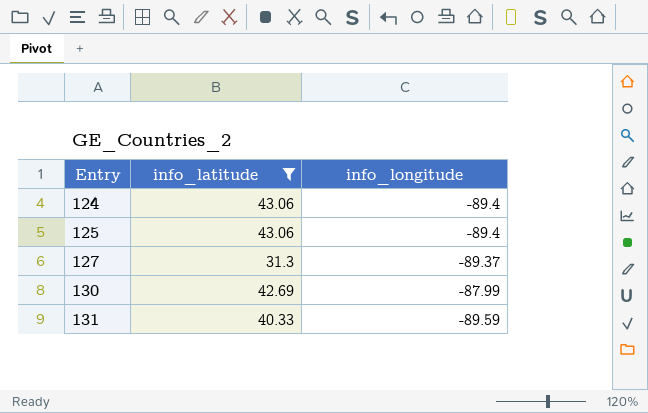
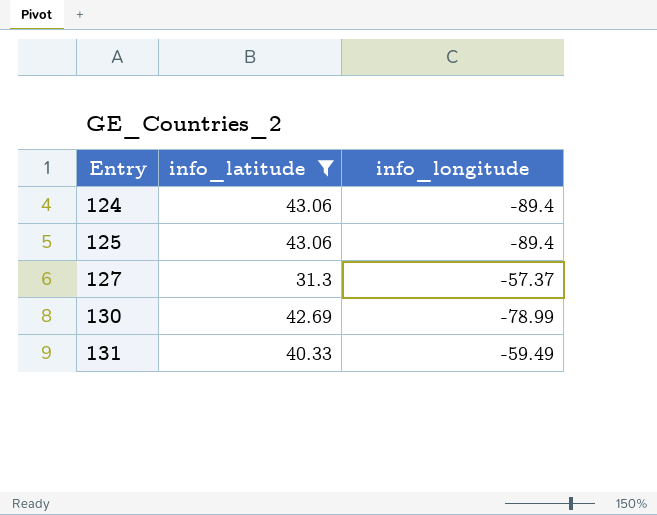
127 | info_longitude: -89.37 -> -57.37
130 | info_longitude: -87.99 -> -78.99
131 | info_longitude: -89.59 -> -59.49

